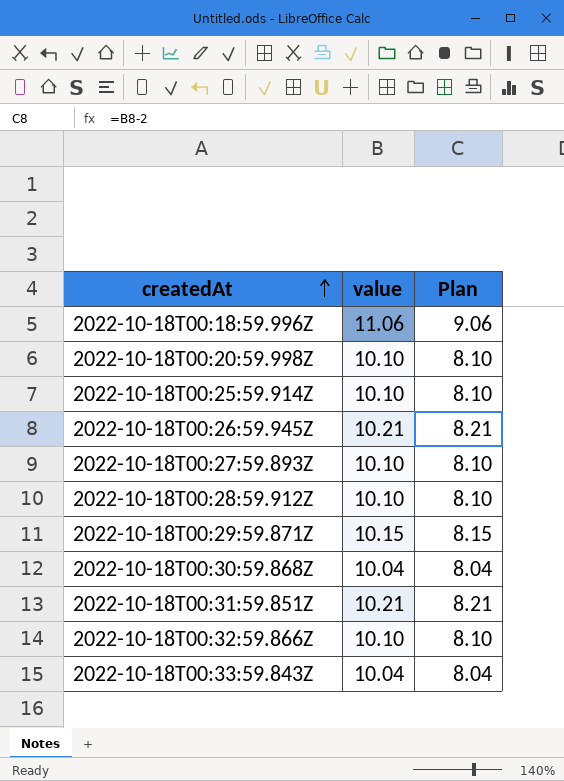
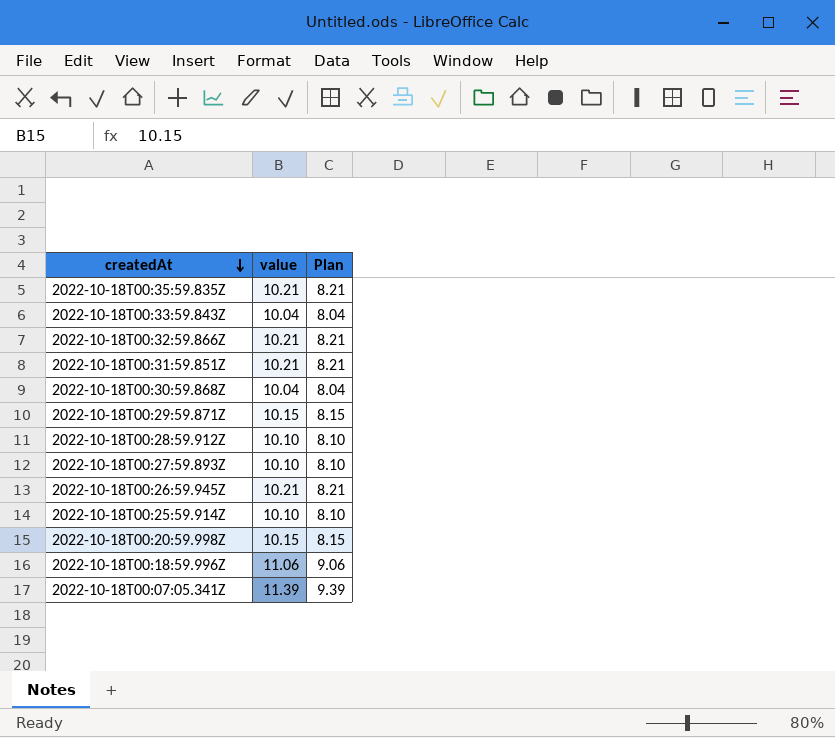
row order: createdAt ascending -> createdAt descending
row 2022-10-18T00:35:59.835Z: none -> 10.21 | 8.21
2022-10-18T00:32:59.866Z | value: 10.10 -> 10.21
2022-10-18T00:32:59.866Z | Plan: 8.10 -> 8.21
2022-10-18T00:20:59.998Z | value: 10.10 -> 10.15
2022-10-18T00:20:59.998Z | Plan: 8.10 -> 8.15
row 2022-10-18T00:07:05.341Z: none -> 11.39 | 9.39

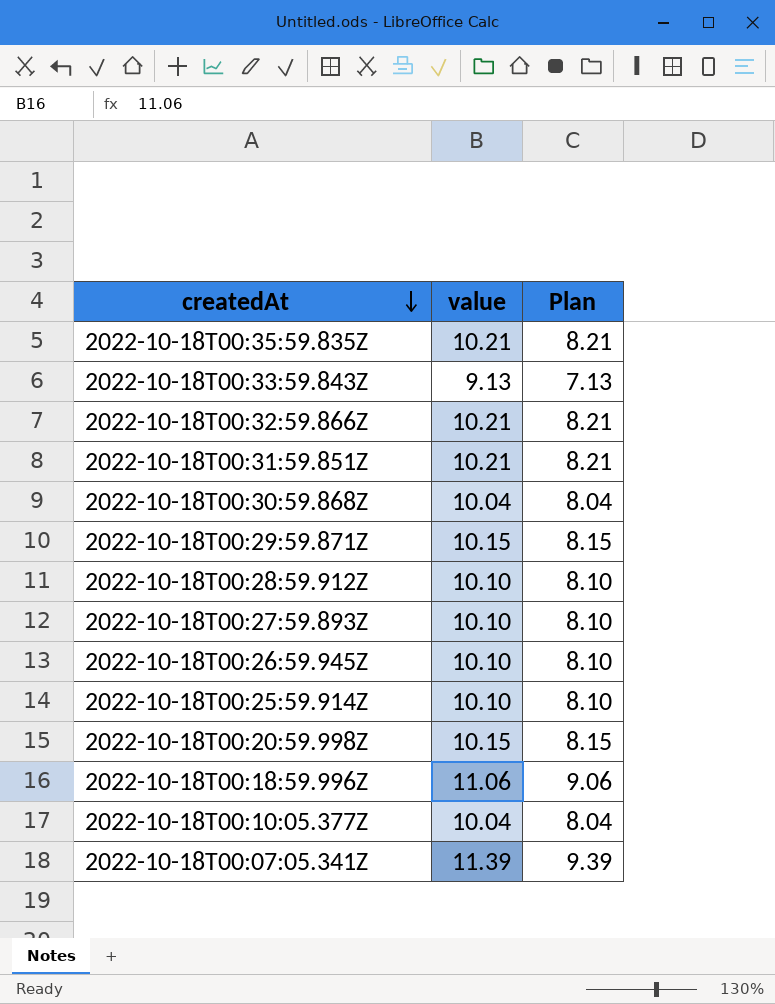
2022-10-18T00:33:59.843Z | value: 10.04 -> 9.13
2022-10-18T00:33:59.843Z | Plan: 8.04 -> 7.13
2022-10-18T00:26:59.945Z | value: 10.21 -> 10.10
2022-10-18T00:26:59.945Z | Plan: 8.21 -> 8.10
row 2022-10-18T00:10:05.377Z: none -> 10.04 | 8.04

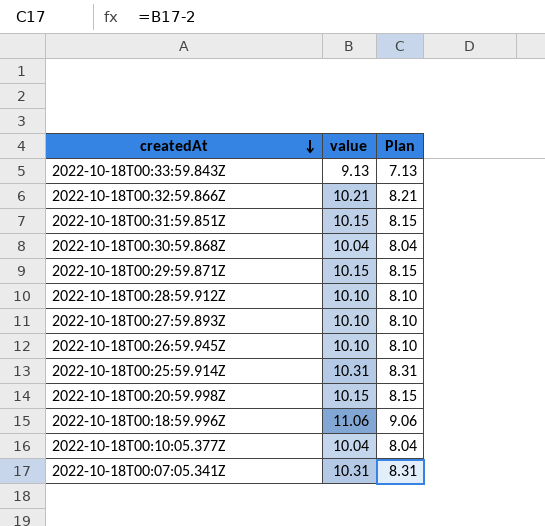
row 2022-10-18T00:35:59.835Z: 10.21 | 8.21 -> none
2022-10-18T00:31:59.851Z | value: 10.21 -> 10.15
2022-10-18T00:31:59.851Z | Plan: 8.21 -> 8.15
2022-10-18T00:25:59.914Z | value: 10.10 -> 10.31
2022-10-18T00:25:59.914Z | Plan: 8.10 -> 8.31
2022-10-18T00:07:05.341Z | value: 11.39 -> 10.31
2022-10-18T00:07:05.341Z | Plan: 9.39 -> 8.31

